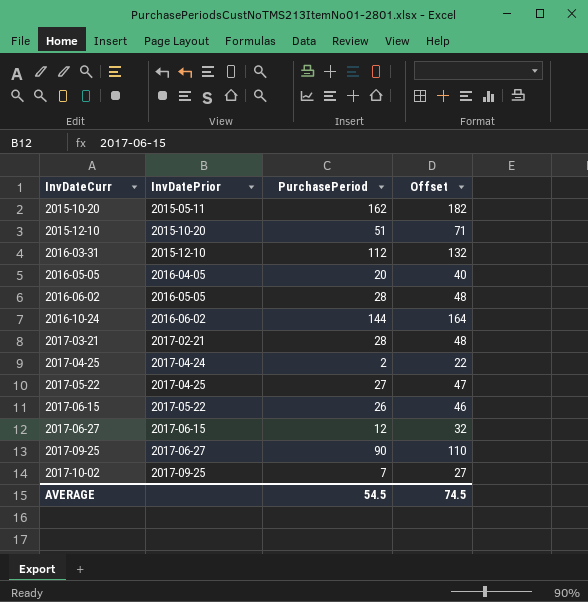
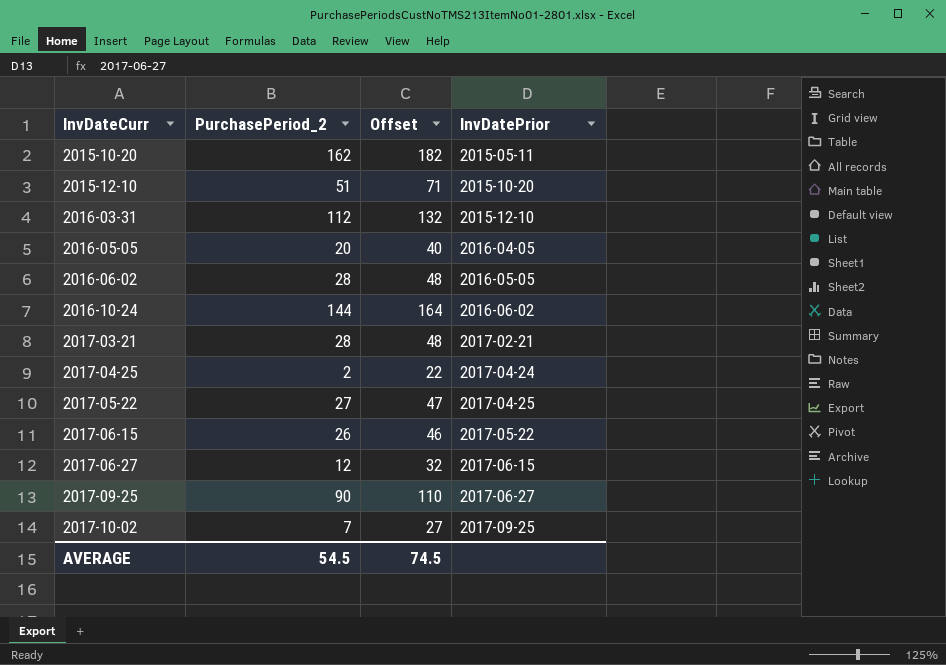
column name: PurchasePeriod -> PurchasePeriod_2
column InvDatePrior | position: 2 -> 4

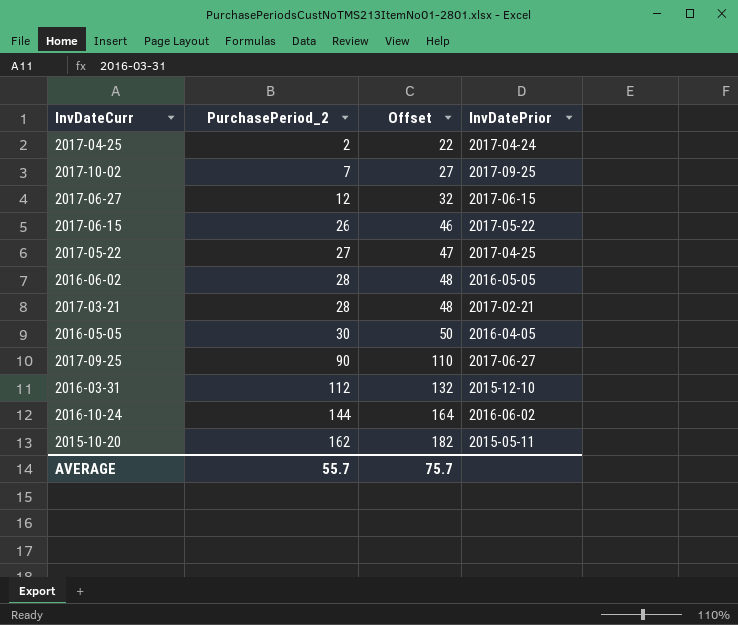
row order: InvDateCurr ascending -> PurchasePeriod_2 ascending
row 2015-12-10: 51 | 71 | 2015-10-20 -> none
2016-05-05 | PurchasePeriod_2: 20 -> 30
2016-05-05 | Offset: 40 -> 50
AVERAGE | PurchasePeriod_2: 54.5 -> 55.7
AVERAGE | Offset: 74.5 -> 75.7

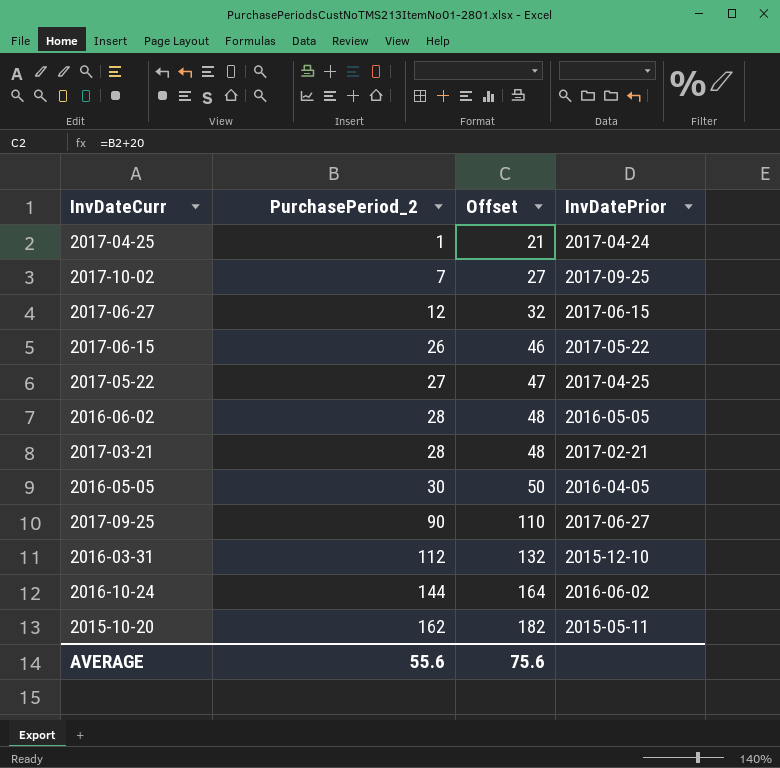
2017-04-25 | PurchasePeriod_2: 2 -> 1
2017-04-25 | Offset: 22 -> 21
AVERAGE | PurchasePeriod_2: 55.7 -> 55.6
AVERAGE | Offset: 75.7 -> 75.6

